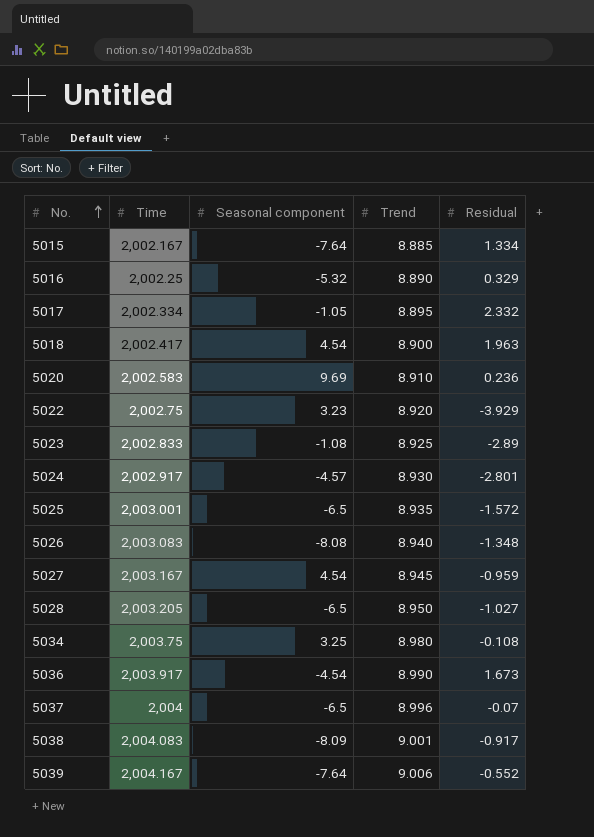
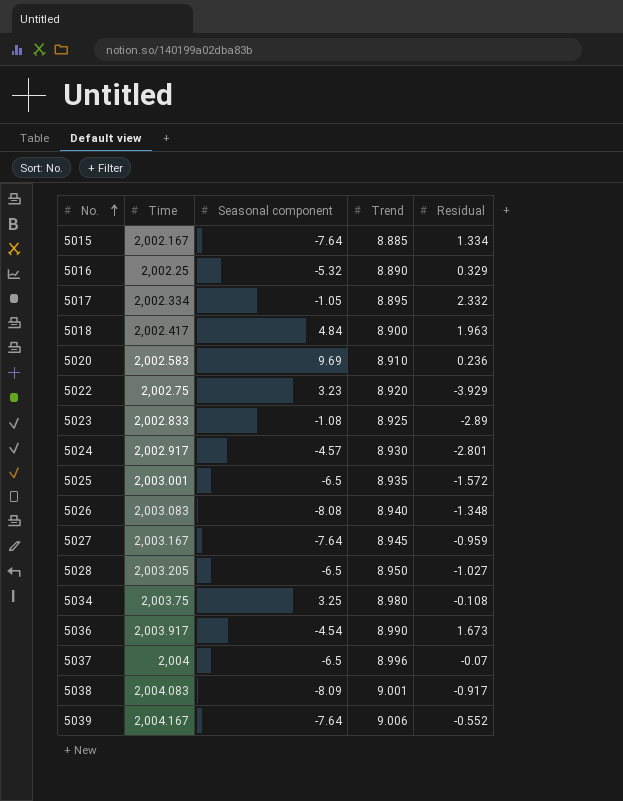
5018 | Seasonal component: 4.54 -> 4.84
5027 | Seasonal component: 4.54 -> -7.64

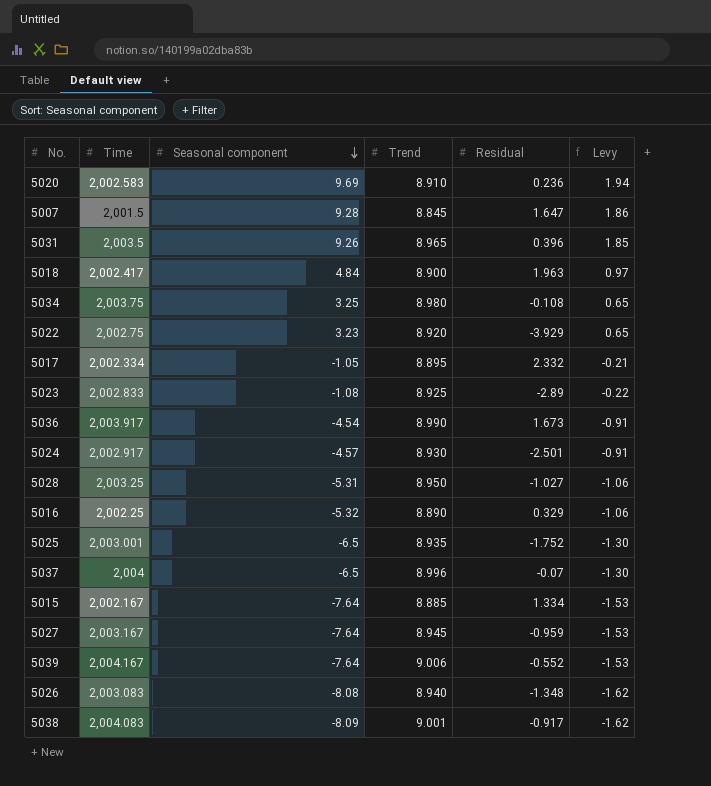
row order: No. ascending -> Seasonal component descending
column Levy | formula: none -> [Seasonal component] * 0.2
row 5007: none -> 2,001.5 | 9.28 | 8.845 | 1.647 | 1.86
row 5031: none -> 2,003.5 | 9.26 | 8.965 | 0.396 | 1.85
5024 | Residual: -2.801 -> -2.501
5028 | Time: 2,003.205 -> 2,003.25
5028 | Seasonal component: -6.5 -> -5.31
5025 | Residual: -1.572 -> -1.752

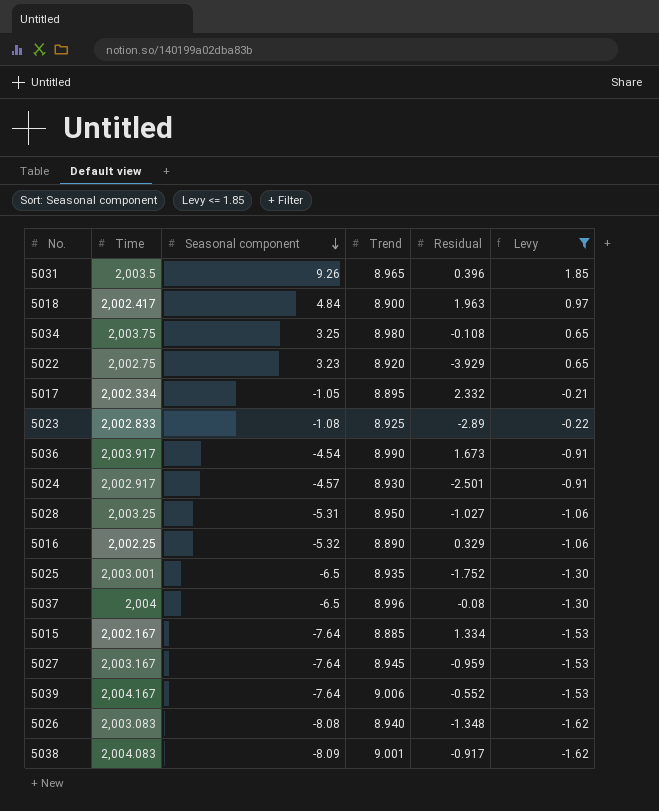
filter: none -> Levy <= 1.85
5037 | Residual: -0.07 -> -0.08

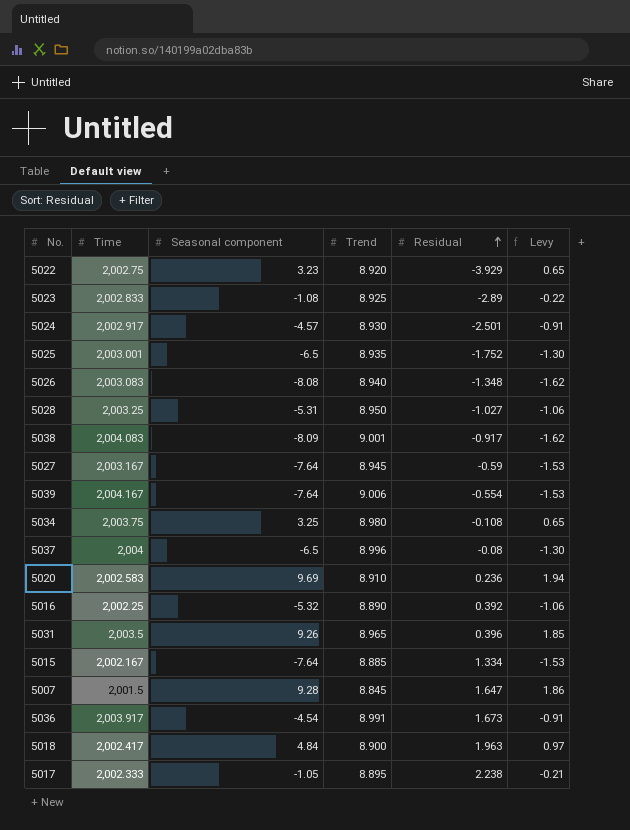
filter: Levy <= 1.85 -> none
row order: Seasonal component descending -> Residual ascending
5027 | Residual: -0.959 -> -0.59
5039 | Residual: -0.552 -> -0.554
5016 | Residual: 0.329 -> 0.392
5036 | Trend: 8.990 -> 8.991
5017 | Time: 2,002.334 -> 2,002.333
5017 | Residual: 2.332 -> 2.238

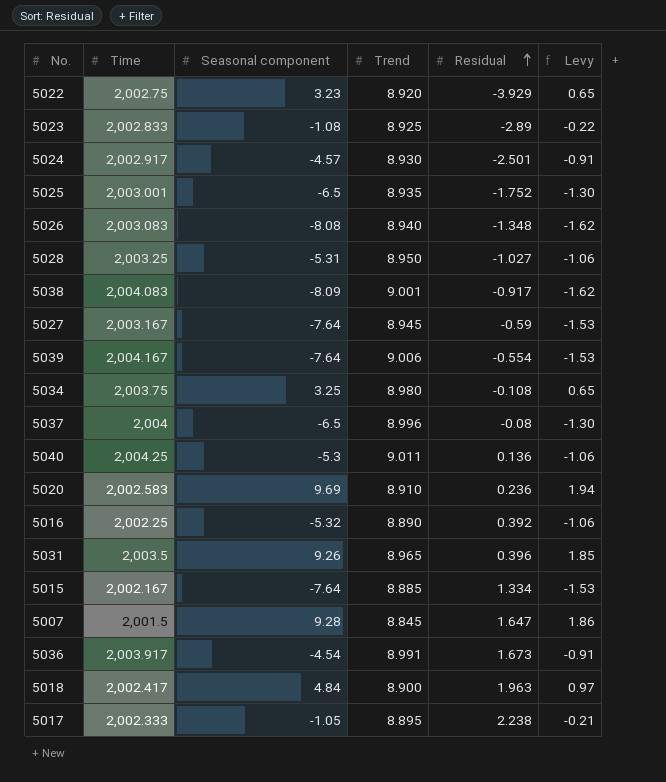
row 5040: none -> 2,004.25 | -5.3 | 9.011 | 0.136 | -1.06

